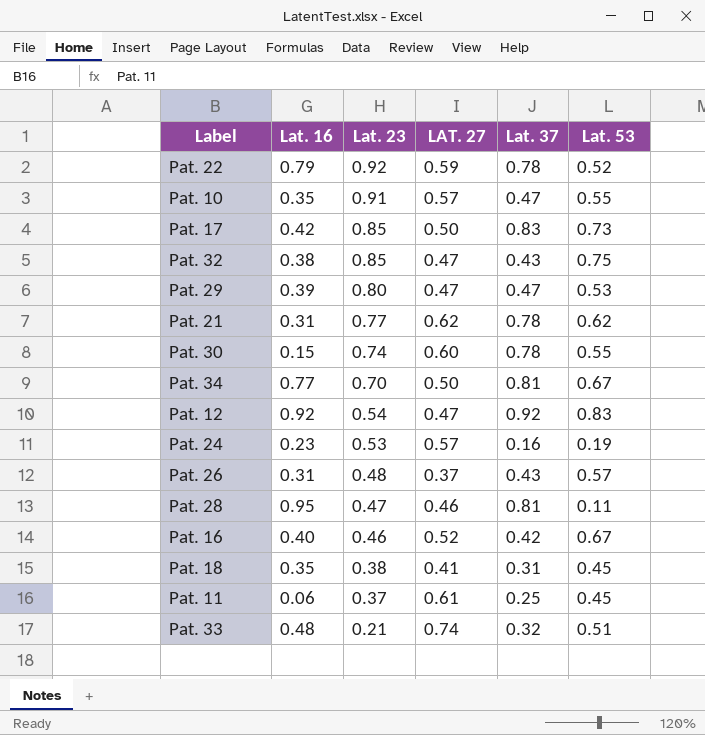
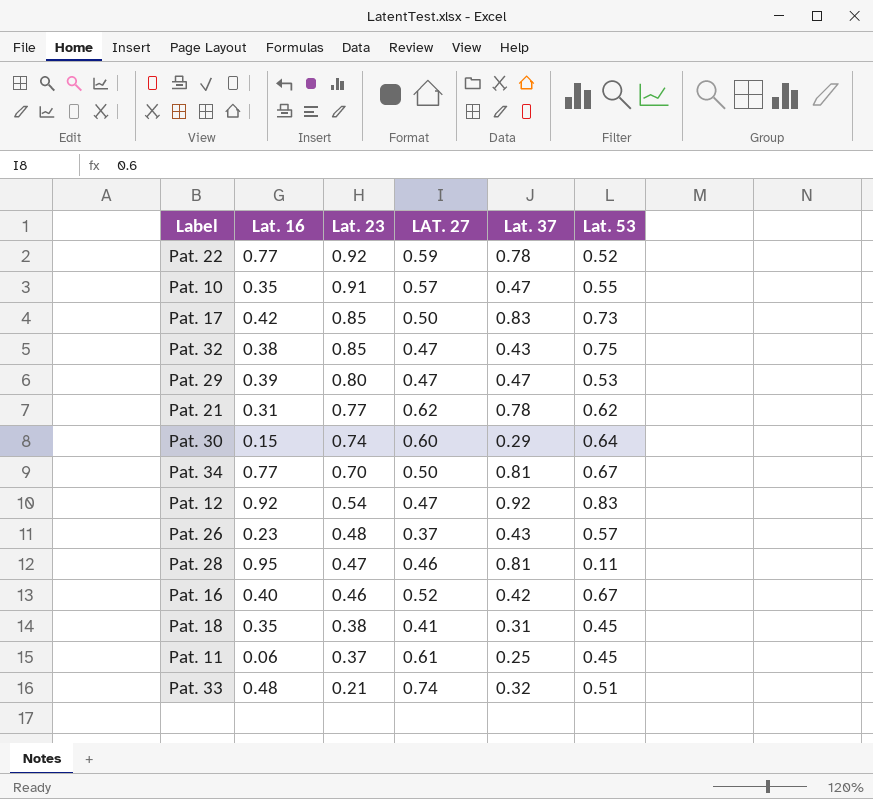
row Pat. 24: 0.23 | 0.53 | 0.57 | 0.16 | 0.19 -> none
Pat. 22 | Lat. 16: 0.79 -> 0.77
Pat. 30 | Lat. 37: 0.78 -> 0.29
Pat. 30 | Lat. 53: 0.55 -> 0.64
Pat. 26 | Lat. 16: 0.31 -> 0.23

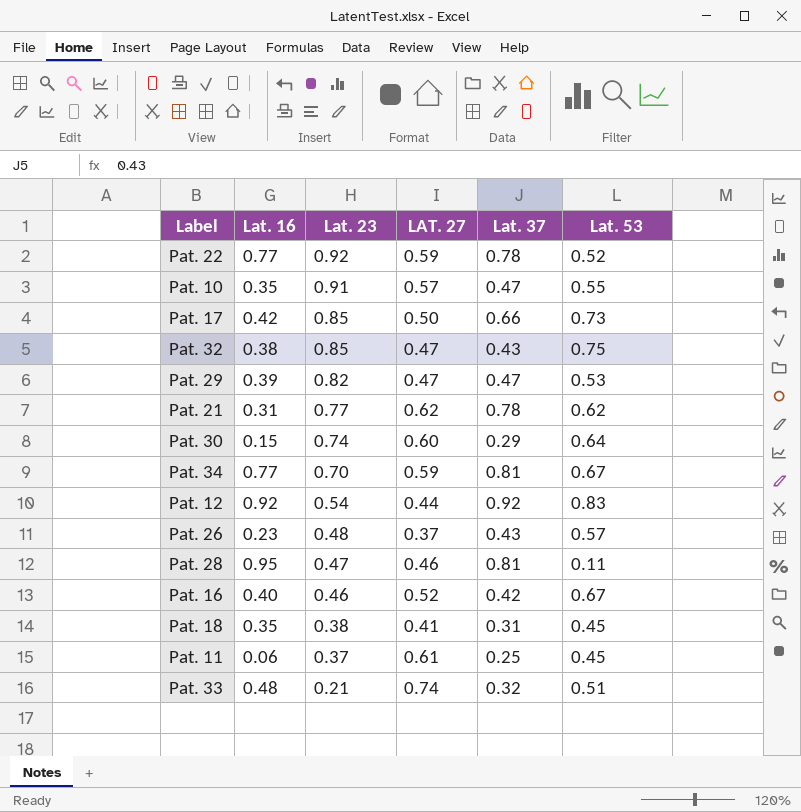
Pat. 17 | Lat. 37: 0.83 -> 0.66
Pat. 29 | Lat. 23: 0.80 -> 0.82
Pat. 34 | LAT. 27: 0.50 -> 0.59
Pat. 12 | LAT. 27: 0.47 -> 0.44

